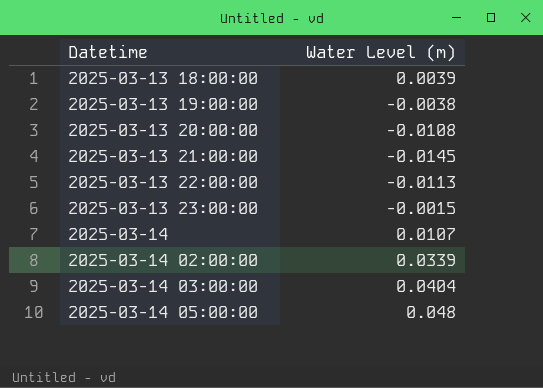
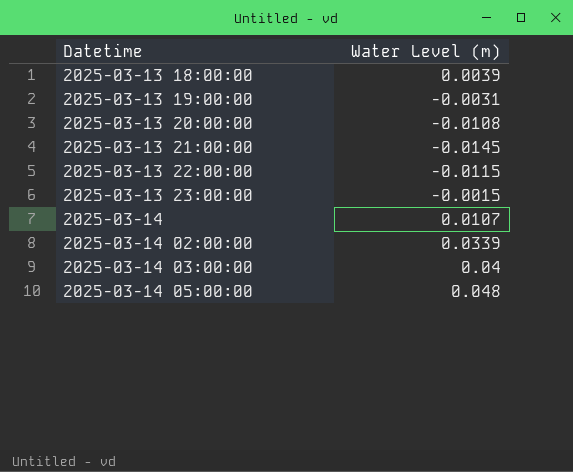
2025-03-13 19:00:00 | Water Level (m): -0.0038 -> -0.0031
2025-03-13 22:00:00 | Water Level (m): -0.0113 -> -0.0115
2025-03-14 03:00:00 | Water Level (m): 0.0404 -> 0.04

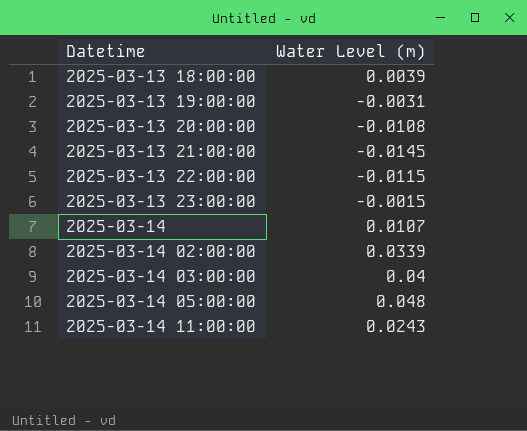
row 2025-03-14 11:00:00: none -> 0.0243

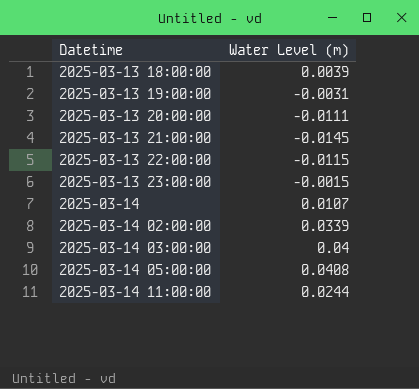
2025-03-13 20:00:00 | Water Level (m): -0.0108 -> -0.0111
2025-03-14 05:00:00 | Water Level (m): 0.048 -> 0.0408
2025-03-14 11:00:00 | Water Level (m): 0.0243 -> 0.0244

